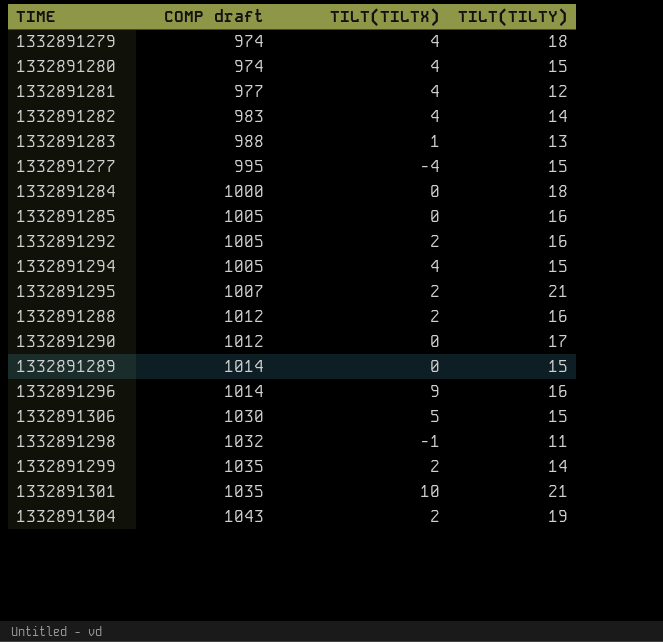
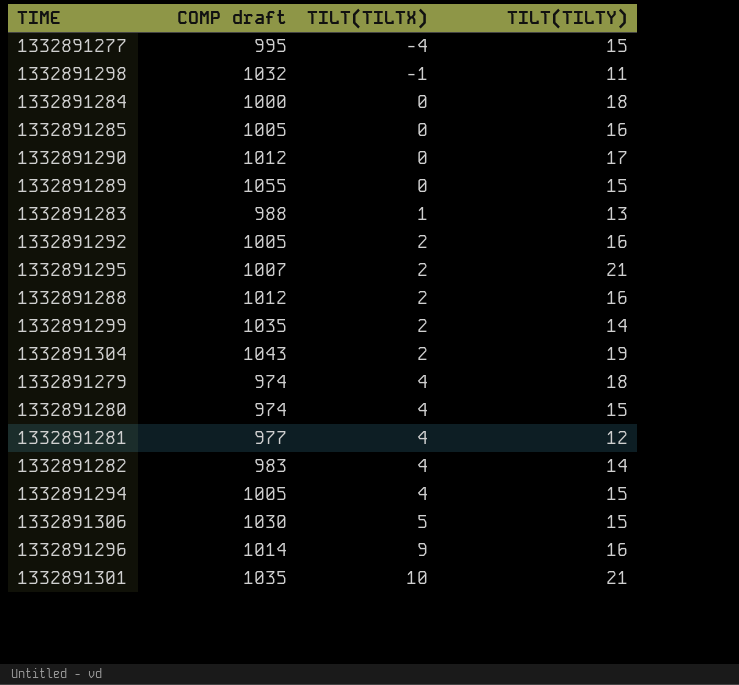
row order: COMP draft ascending -> TILT(TILTX) ascending
1332891289 | COMP draft: 1014 -> 1055

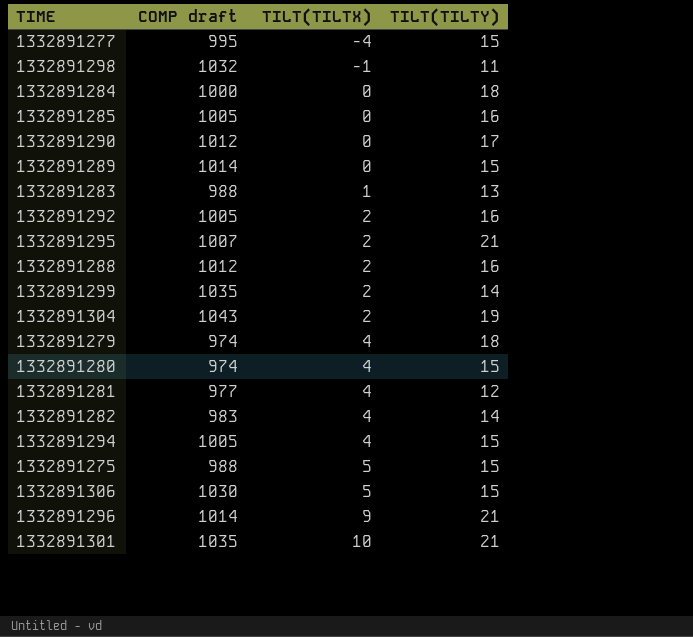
1332891289 | COMP draft: 1055 -> 1014
row 1332891275: none -> 988 | 5 | 15
1332891296 | TILT(TILTY): 16 -> 21

